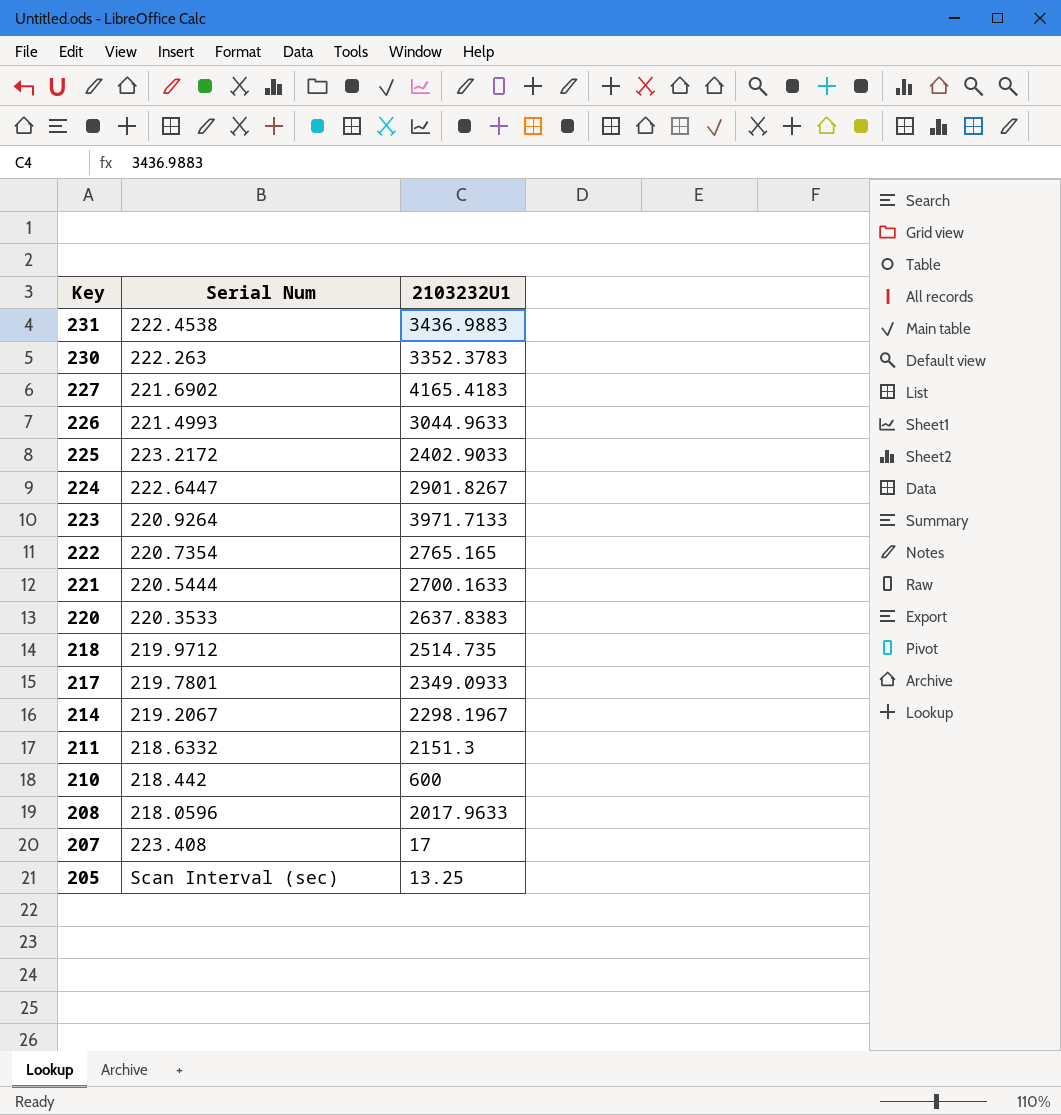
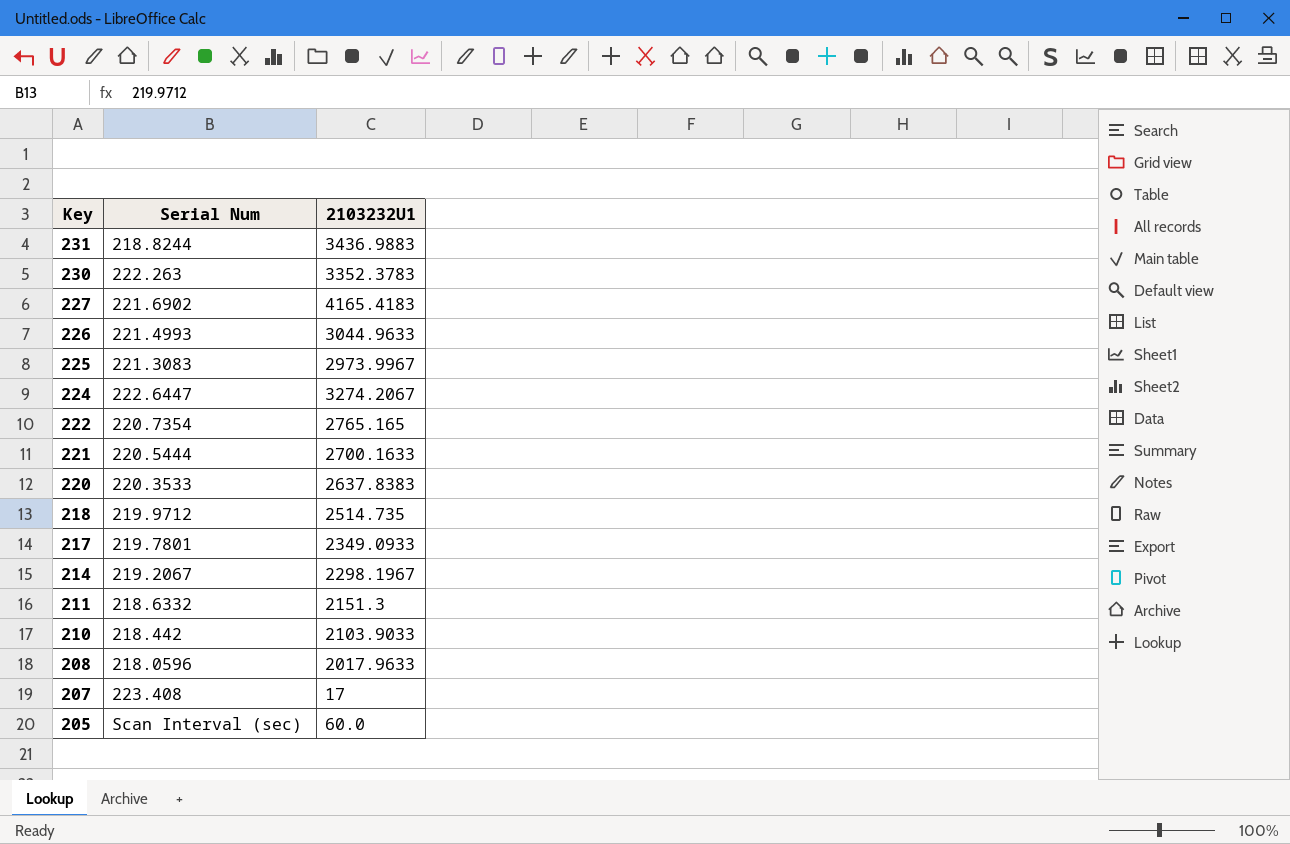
row 223: 220.9264 | 3971.7133 -> none
231 | Serial Num: 222.4538 -> 218.8244
225 | Serial Num: 223.2172 -> 221.3083
225 | 2103232U1: 2402.9033 -> 2973.9967
224 | 2103232U1: 2901.8267 -> 3274.2067
210 | 2103232U1: 600 -> 2103.9033
205 | 2103232U1: 13.25 -> 60.0

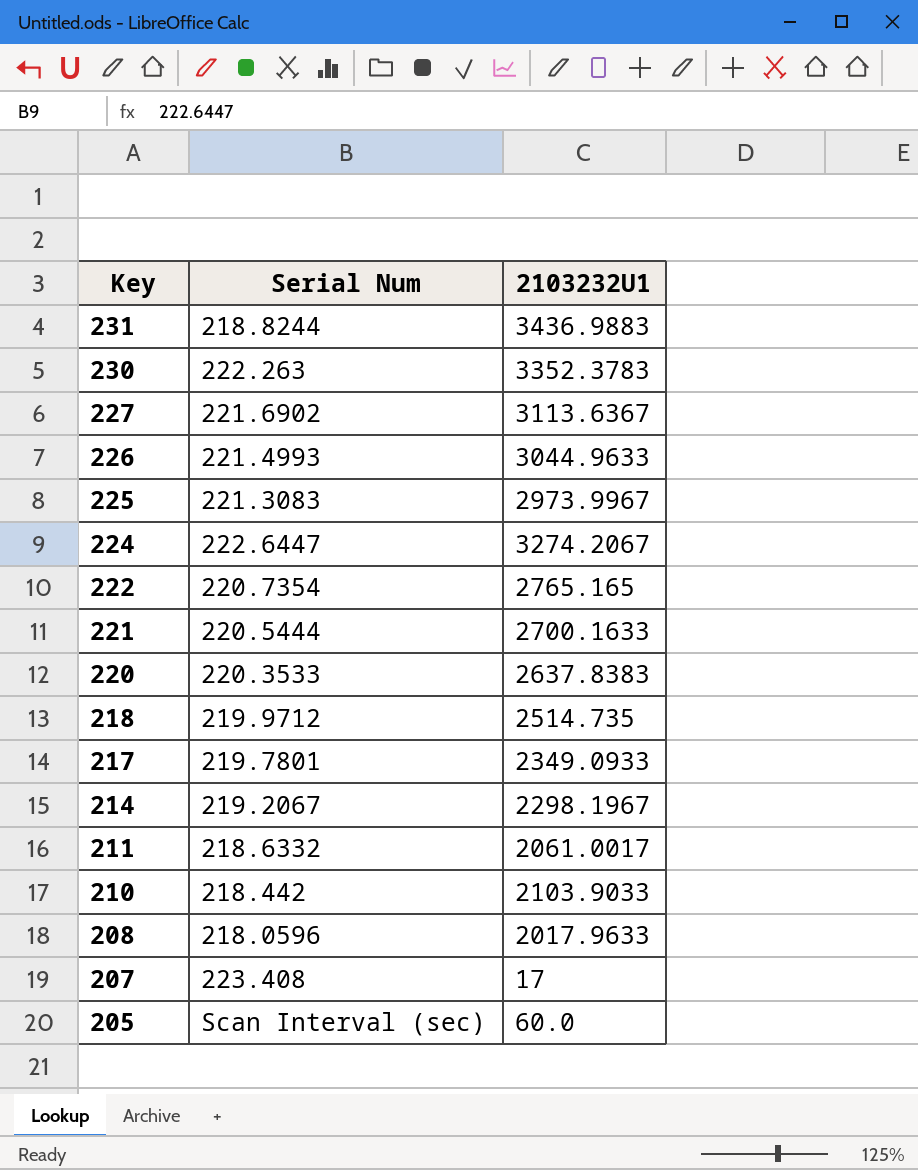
227 | 2103232U1: 4165.4183 -> 3113.6367
211 | 2103232U1: 2151.3 -> 2061.0017

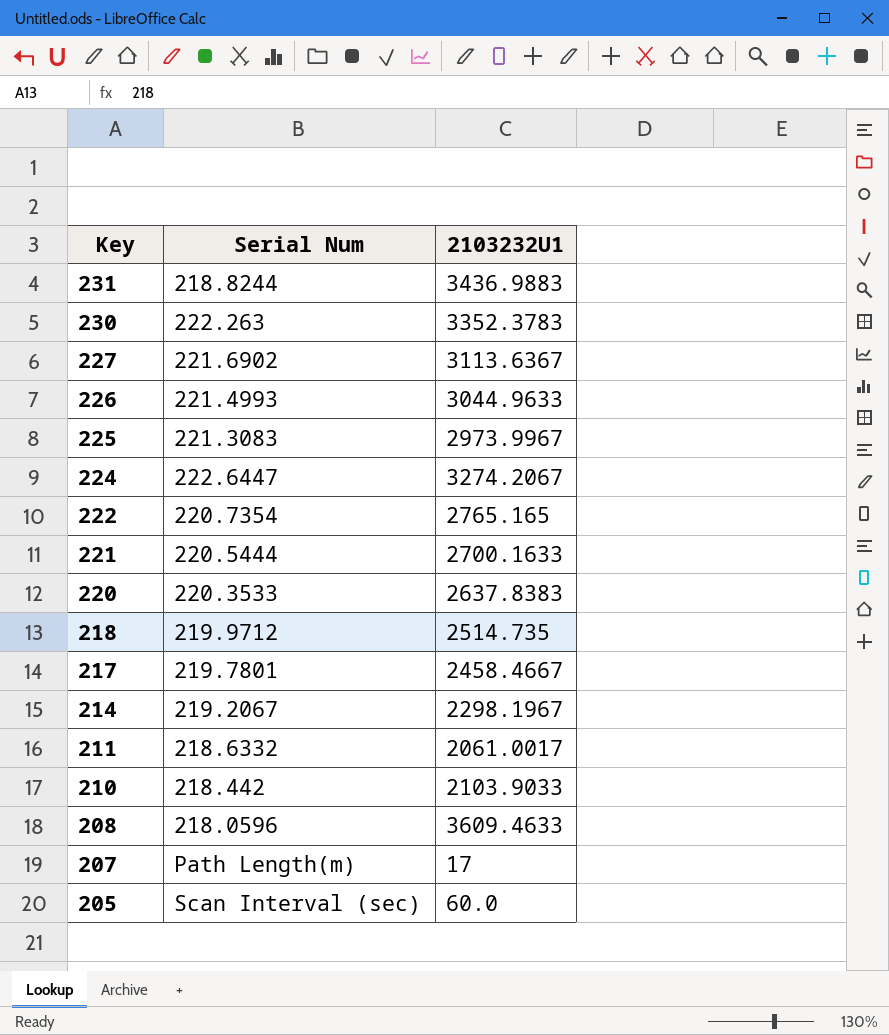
217 | 2103232U1: 2349.0933 -> 2458.4667
208 | 2103232U1: 2017.9633 -> 3609.4633
207 | Serial Num: 223.408 -> Path Length(m)

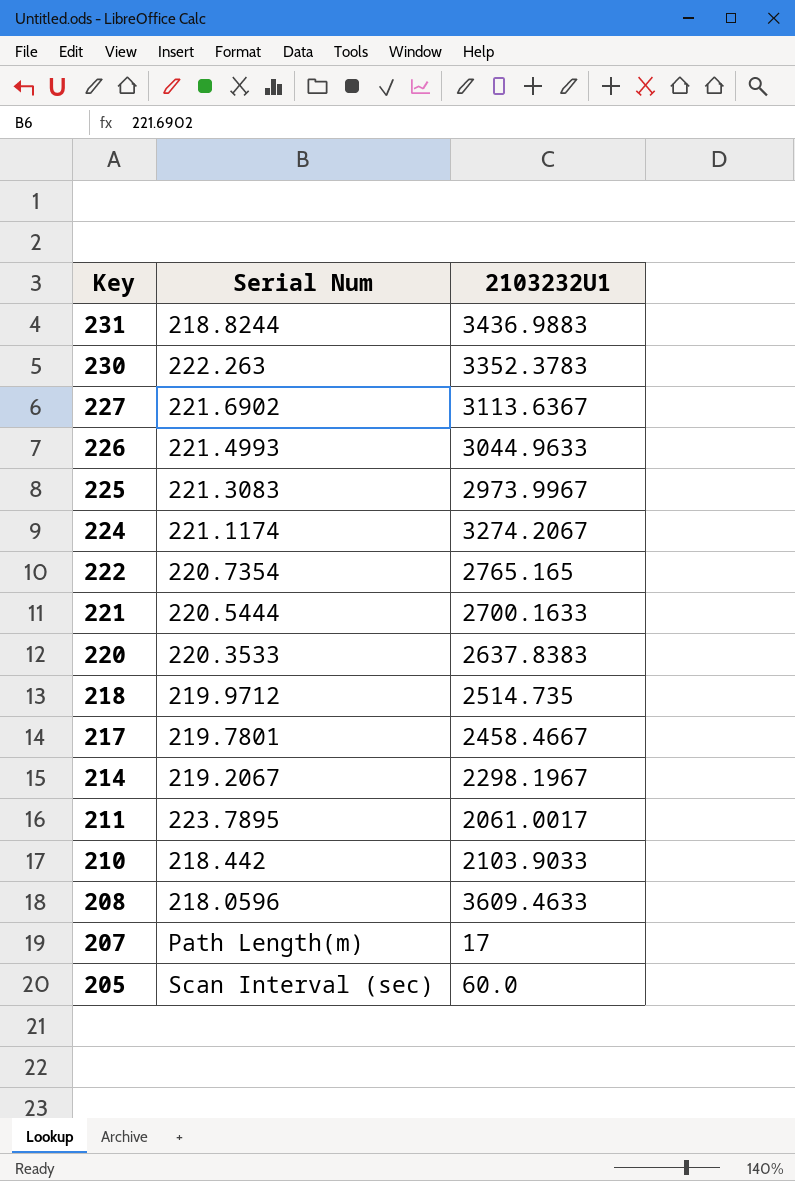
224 | Serial Num: 222.6447 -> 221.1174
211 | Serial Num: 218.6332 -> 223.7895

